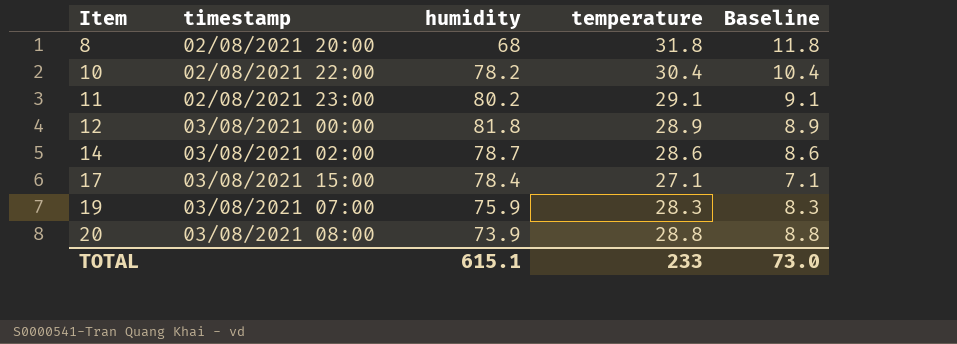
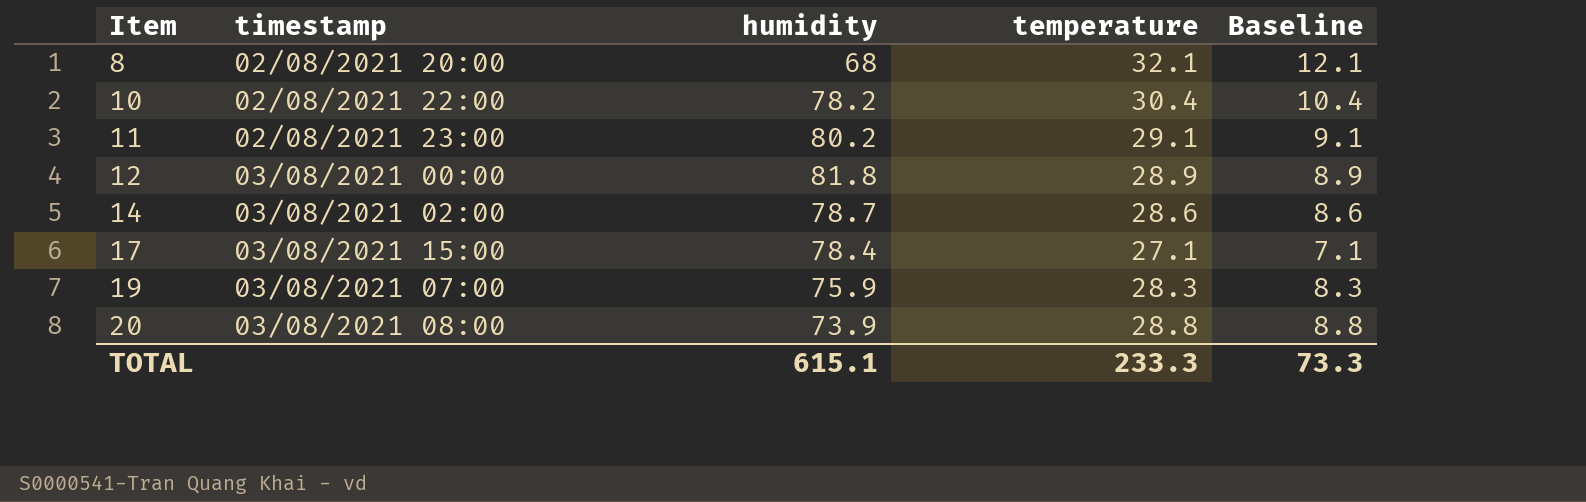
8 | temperature: 31.8 -> 32.1
8 | Baseline: 11.8 -> 12.1
TOTAL | temperature: 233 -> 233.3
TOTAL | Baseline: 73.0 -> 73.3

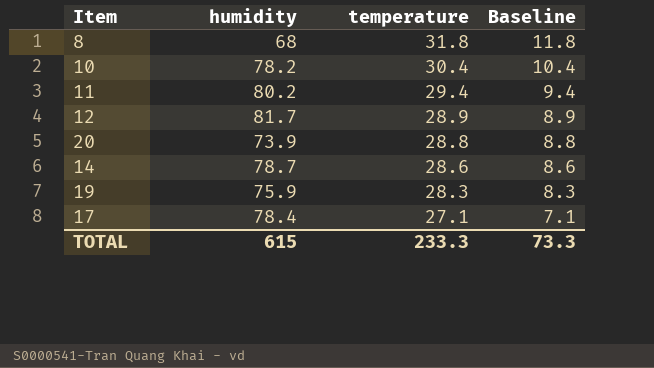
row order: Item ascending -> temperature descending
column timestamp | position: 2 -> none
8 | temperature: 32.1 -> 31.8
8 | Baseline: 12.1 -> 11.8
11 | temperature: 29.1 -> 29.4
11 | Baseline: 9.1 -> 9.4
12 | humidity: 81.8 -> 81.7
TOTAL | humidity: 615.1 -> 615

